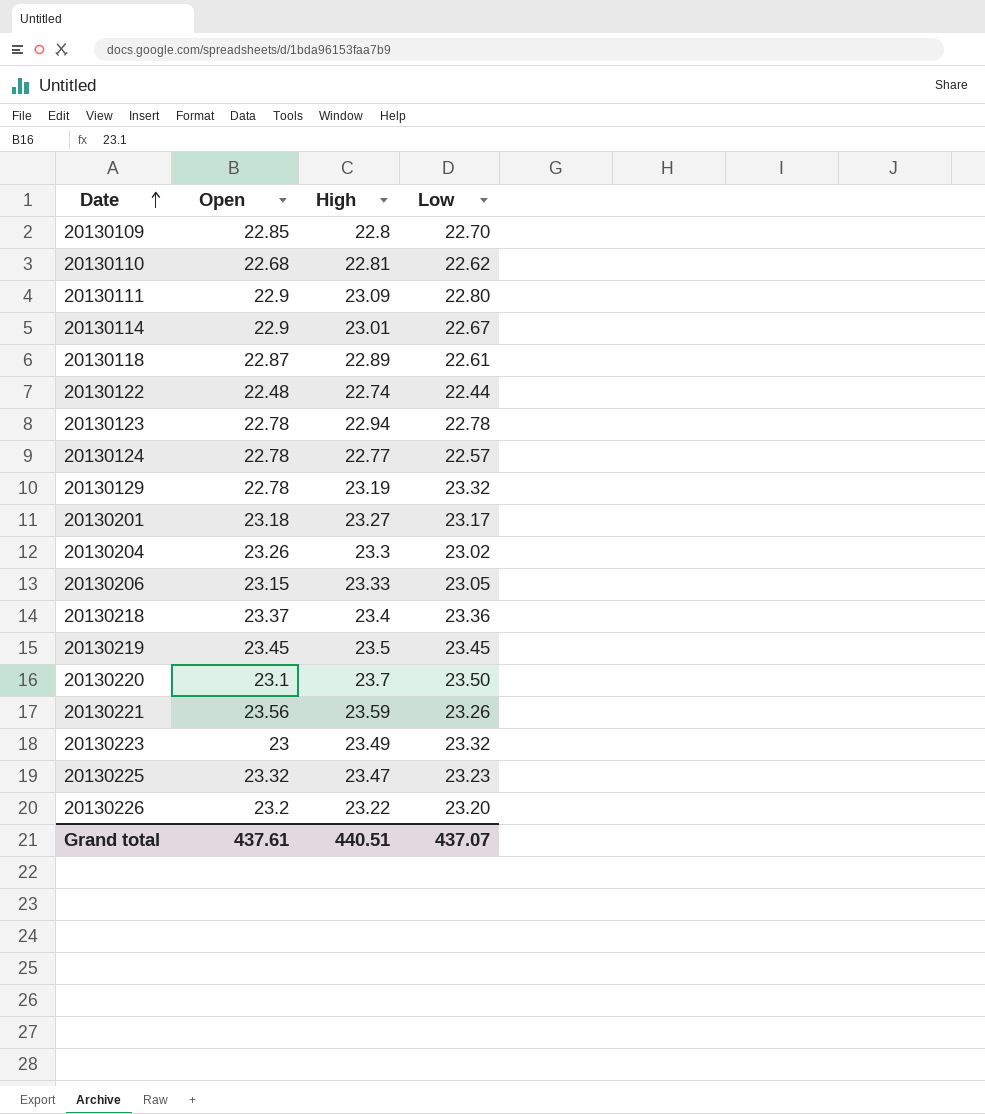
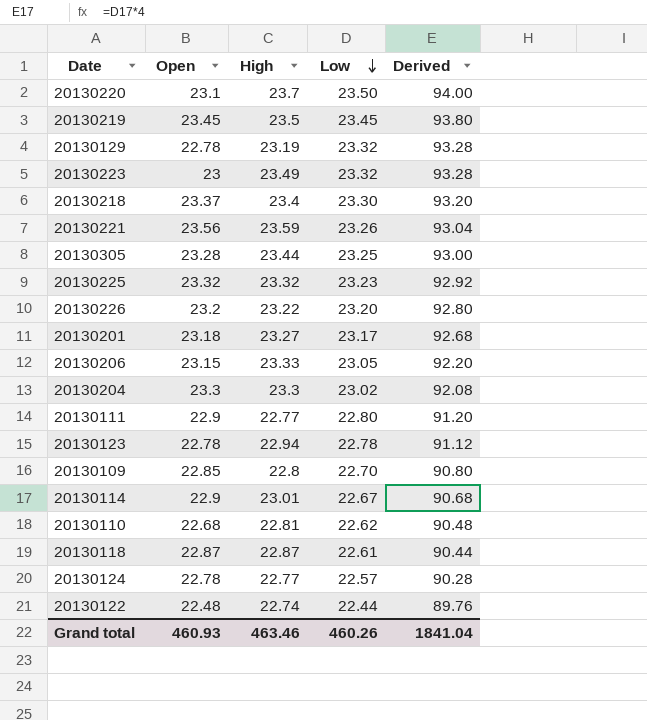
row order: Date ascending -> Low descending
column Derived | formula: none -> [Low] * 4
20130218 | Low: 23.36 -> 23.30
row 20130305: none -> 23.28 | 23.44 | 23.25 | 93.00
20130225 | High: 23.47 -> 23.32
20130204 | Open: 23.26 -> 23.3
20130111 | High: 23.09 -> 22.77
20130118 | High: 22.89 -> 22.87
Grand total | Open: 437.61 -> 460.93
Grand total | High: 440.51 -> 463.46
Grand total | Low: 437.07 -> 460.26

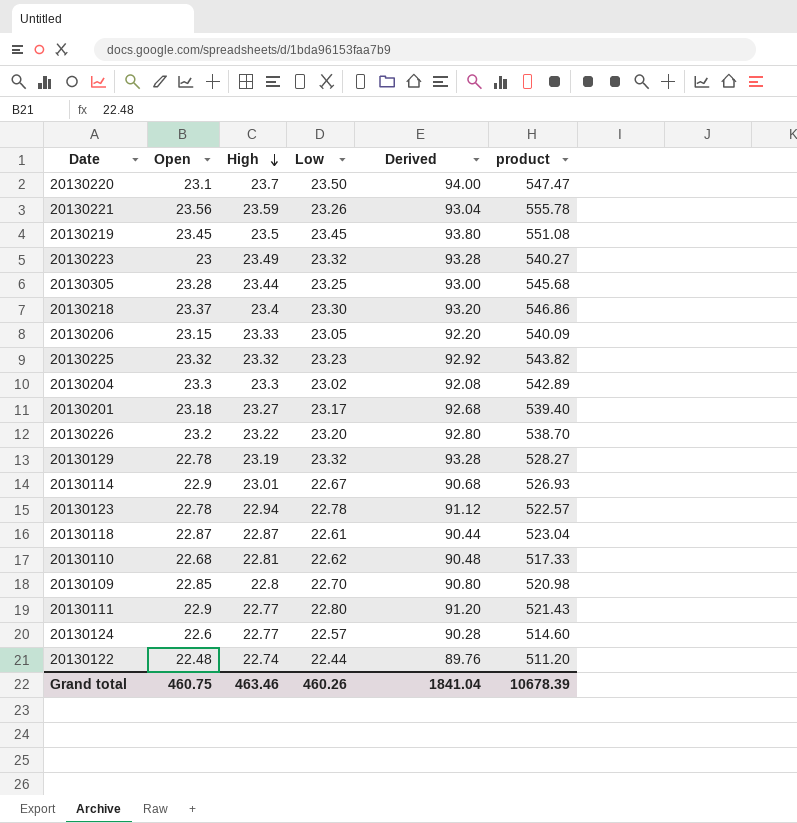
row order: Low descending -> High descending
column product | formula: none -> [Open] * [High]
20130124 | Open: 22.78 -> 22.6
Grand total | Open: 460.93 -> 460.75

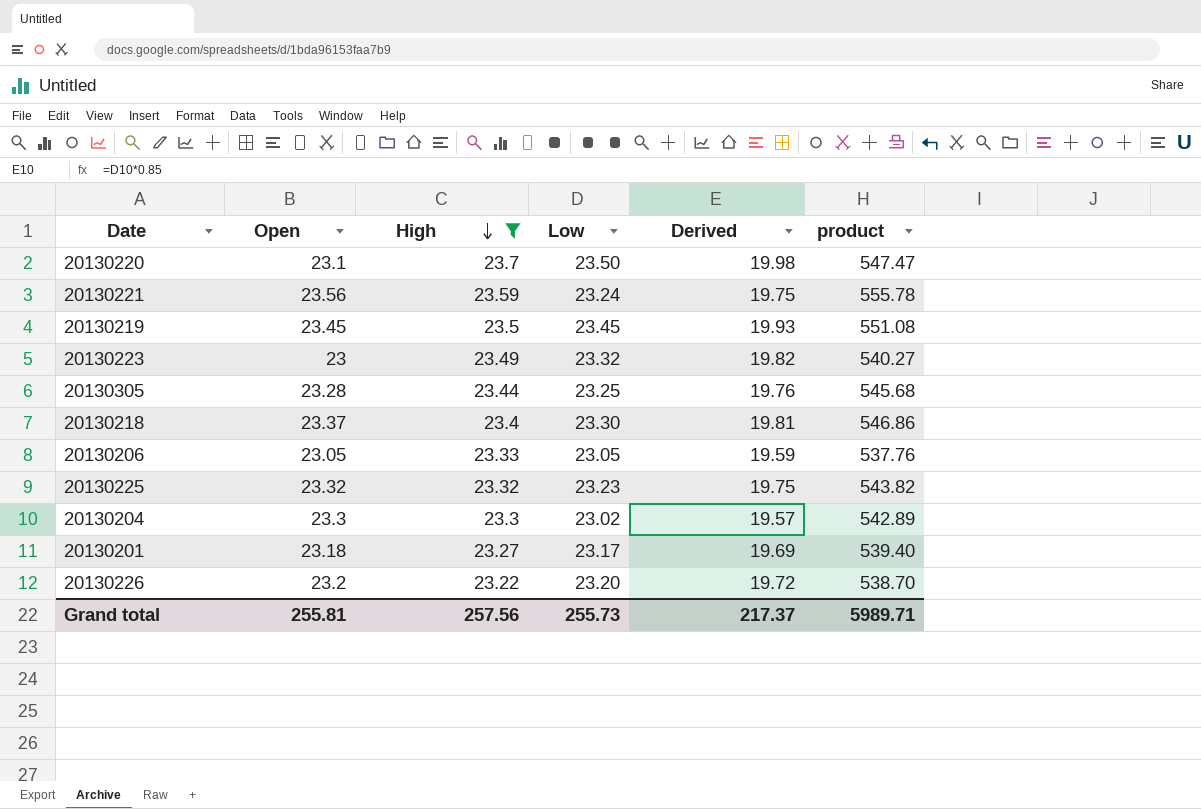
filter: none -> High >= 23.22
column Derived | formula: [Low] * 4 -> [Low] * 0.85
20130221 | Low: 23.26 -> 23.24
20130206 | Open: 23.15 -> 23.05
20130206 | product: 540.09 -> 537.76
Grand total | Open: 460.75 -> 255.81
Grand total | High: 463.46 -> 257.56
Grand total | Low: 460.26 -> 255.73
Grand total | Derived: 1841.04 -> 217.37
Grand total | product: 10678.39 -> 5989.71

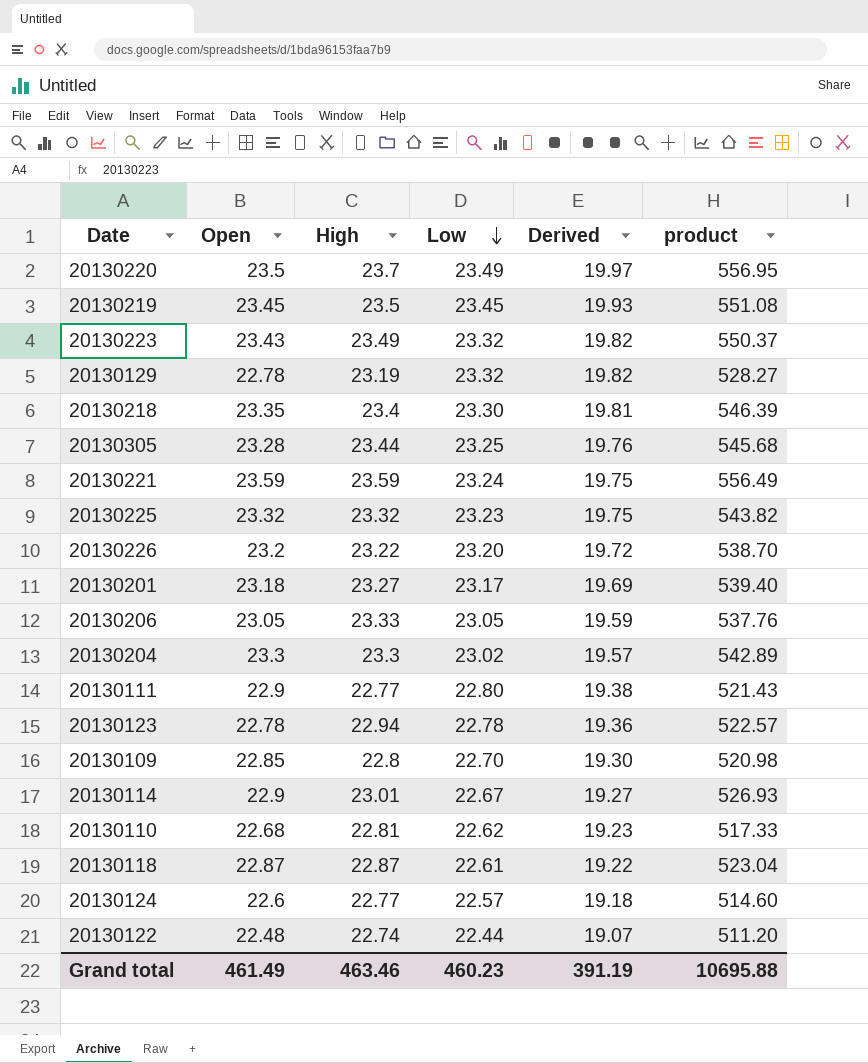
filter: High >= 23.22 -> none
row order: High descending -> Low descending
20130220 | Open: 23.1 -> 23.5
20130220 | Low: 23.50 -> 23.49
20130220 | Derived: 19.98 -> 19.97
20130220 | product: 547.47 -> 556.95
20130223 | Open: 23 -> 23.43
20130223 | product: 540.27 -> 550.37
20130218 | Open: 23.37 -> 23.35
20130218 | product: 546.86 -> 546.39
20130221 | Open: 23.56 -> 23.59
20130221 | product: 555.78 -> 556.49
Grand total | Open: 255.81 -> 461.49
Grand total | High: 257.56 -> 463.46
Grand total | Low: 255.73 -> 460.23
Grand total | Derived: 217.37 -> 391.19
Grand total | product: 5989.71 -> 10695.88

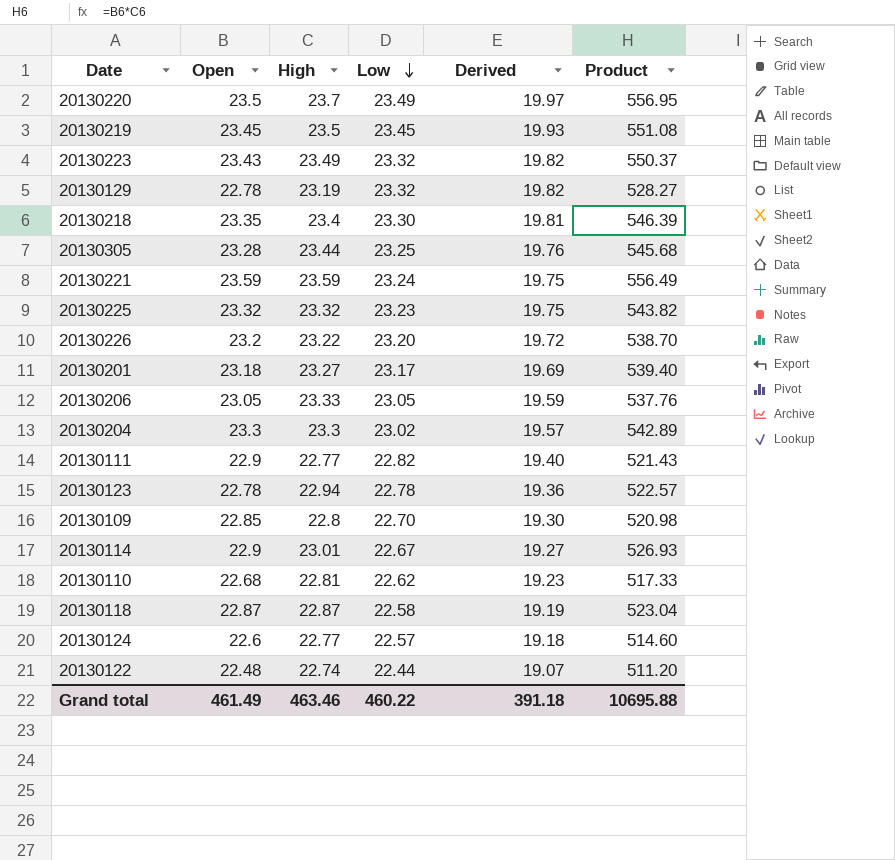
column name: product -> Product
20130111 | Low: 22.80 -> 22.82
20130111 | Derived: 19.38 -> 19.40
20130118 | Low: 22.61 -> 22.58
20130118 | Derived: 19.22 -> 19.19
Grand total | Low: 460.23 -> 460.22
Grand total | Derived: 391.19 -> 391.18

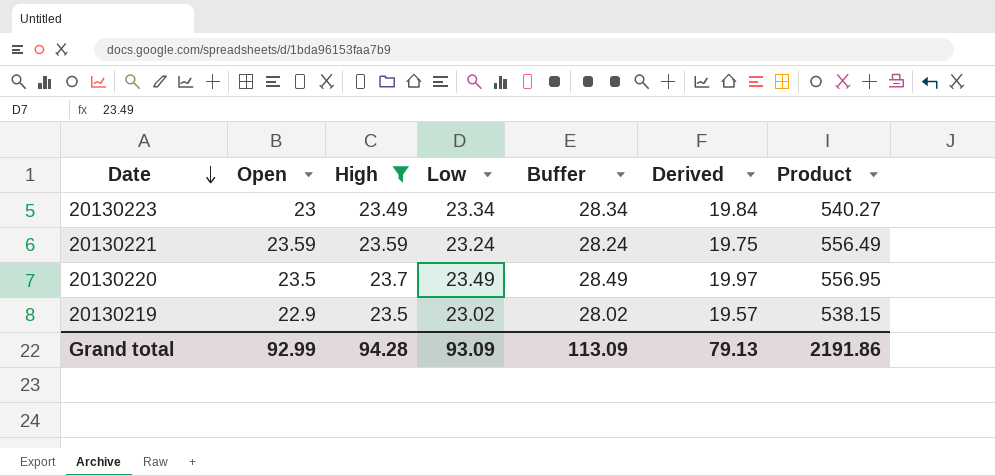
filter: none -> High >= 23.49
row order: Low descending -> Date descending
column Buffer | formula: none -> [Low] + 5
20130223 | Open: 23.43 -> 23
20130223 | Low: 23.32 -> 23.34
20130223 | Derived: 19.82 -> 19.84
20130223 | Product: 550.37 -> 540.27
20130219 | Open: 23.45 -> 22.9
20130219 | Low: 23.45 -> 23.02
20130219 | Derived: 19.93 -> 19.57
20130219 | Product: 551.08 -> 538.15
Grand total | Open: 461.49 -> 92.99
Grand total | High: 463.46 -> 94.28
Grand total | Low: 460.22 -> 93.09
Grand total | Derived: 391.18 -> 79.13
Grand total | Product: 10695.88 -> 2191.86

